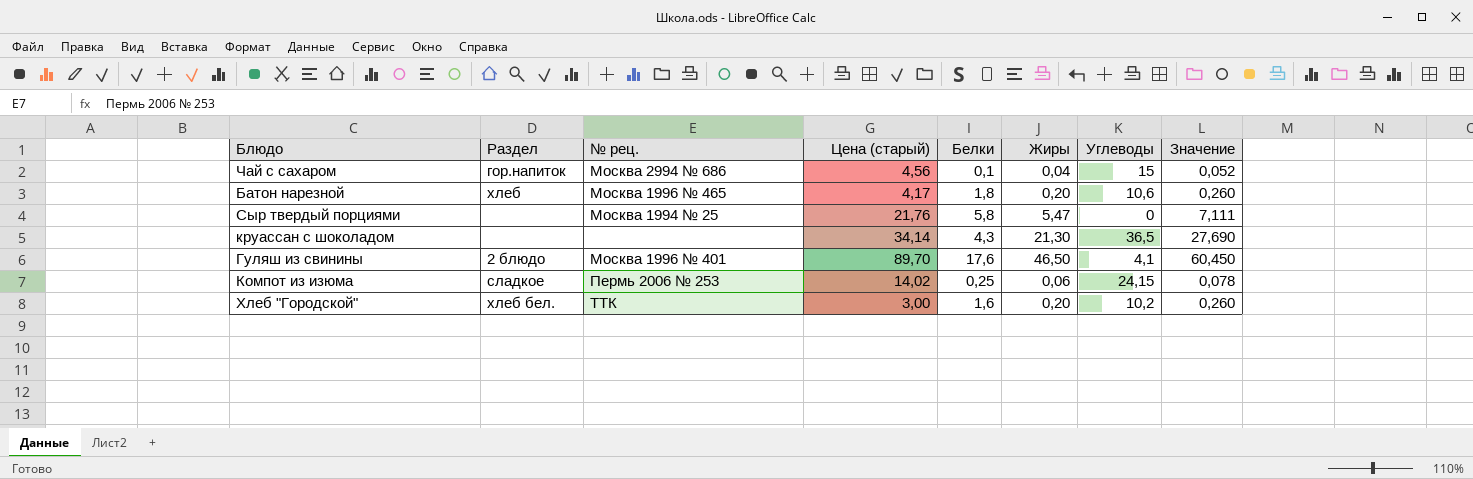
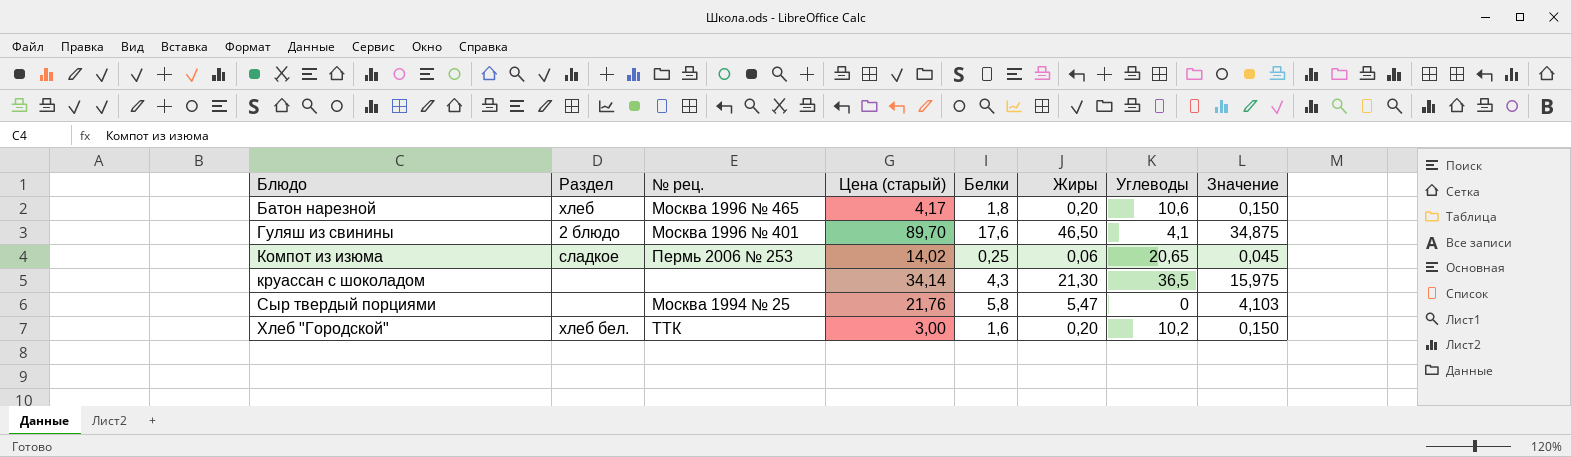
row order: none -> Блюдо ascending
column Значение | formula: [Жиры] * 1,3 -> [Жиры] * 0,75
row Чай с сахаром: гор.напиток | Москва 2994 № 686 | 4,56 | 0,1 | 0,04 | 15 | 0,052 -> none
Компот из изюма | Углеводы: 24,15 -> 20,65

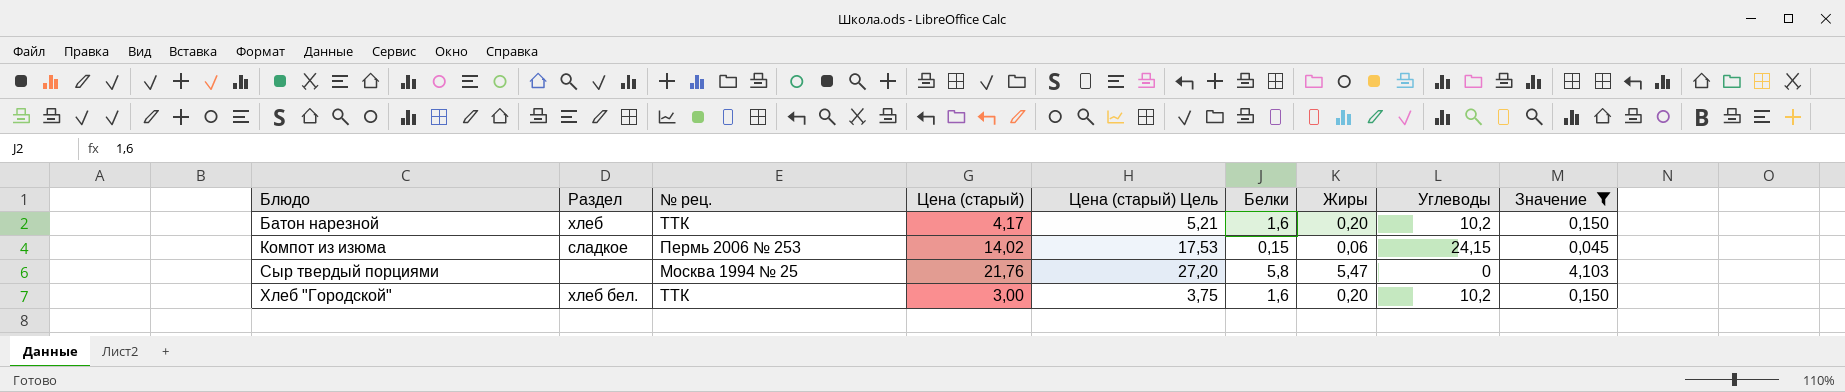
filter: none -> Значение <= 4,103
column Цена (старый) Цель | formula: none -> [Цена (старый)] * 1,25
Батон нарезной | № рец.: Москва 1996 № 465 -> ТТК
Батон нарезной | Белки: 1,8 -> 1,6
Батон нарезной | Углеводы: 10,6 -> 10,2
Компот из изюма | Белки: 0,25 -> 0,15
Компот из изюма | Углеводы: 20,65 -> 24,15

